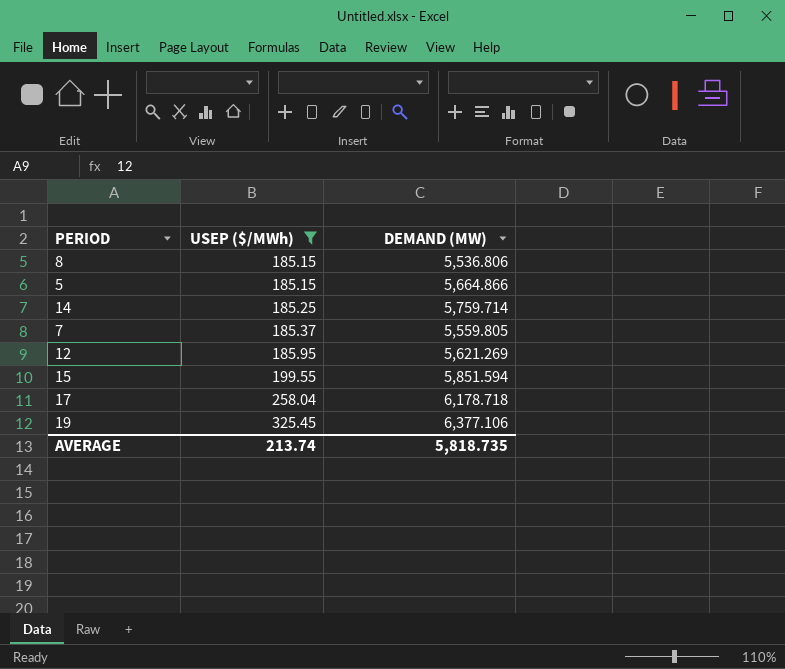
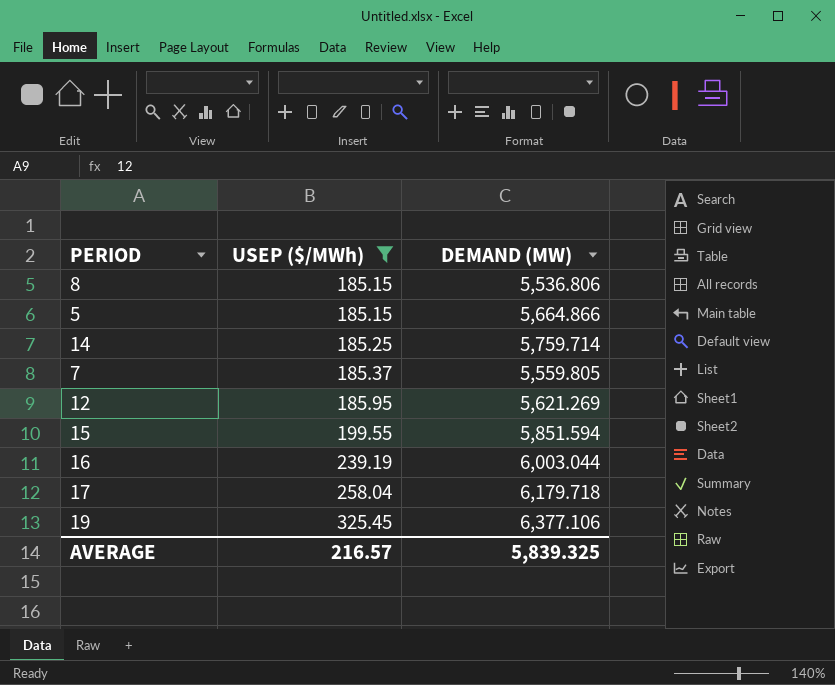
row 16: none -> 239.19 | 6,003.044
17 | DEMAND (MW): 6,178.718 -> 6,179.718
AVERAGE | USEP ($/MWh): 213.74 -> 216.57
AVERAGE | DEMAND (MW): 5,818.735 -> 5,839.325

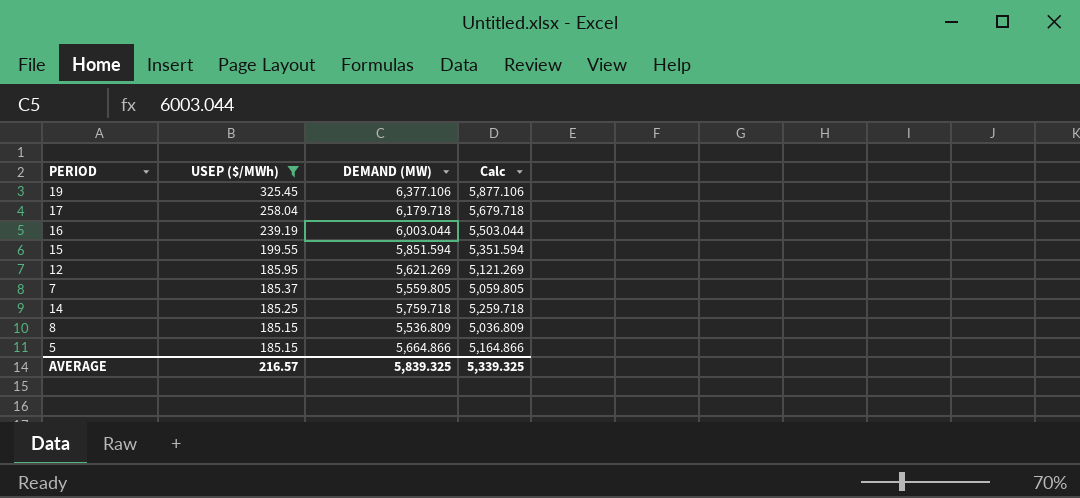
row order: USEP ($/MWh) ascending -> USEP ($/MWh) descending
column Calc | formula: none -> [DEMAND (MW)] - 500
14 | DEMAND (MW): 5,759.714 -> 5,759.718
8 | DEMAND (MW): 5,536.806 -> 5,536.809

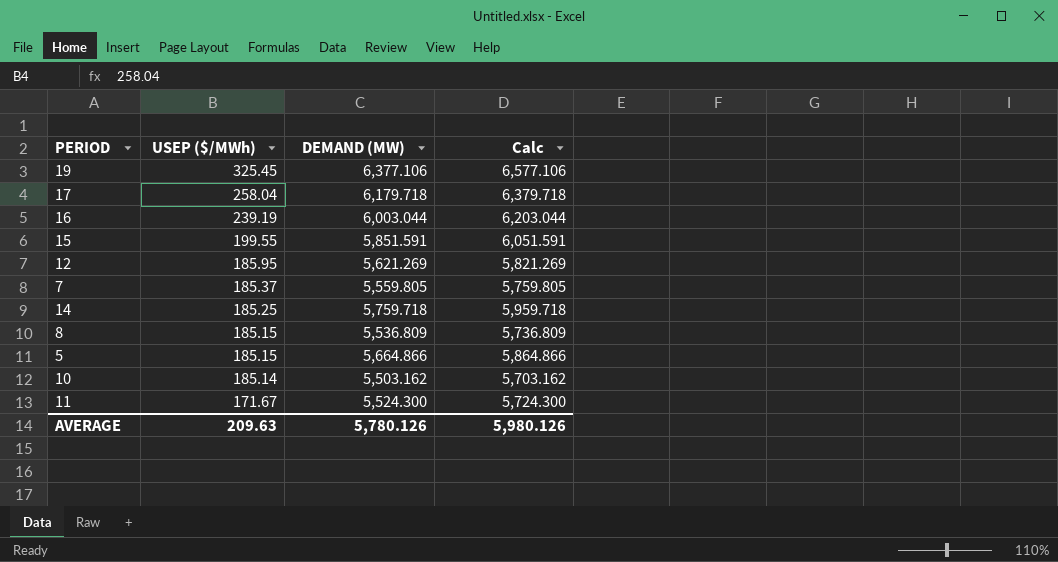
filter: USEP ($/MWh) >= 185.15 -> none
column Calc | formula: [DEMAND (MW)] - 500 -> [DEMAND (MW)] + 200
15 | DEMAND (MW): 5,851.594 -> 5,851.591
AVERAGE | USEP ($/MWh): 216.57 -> 209.63
AVERAGE | DEMAND (MW): 5,839.325 -> 5,780.126
AVERAGE | Calc: 5,339.325 -> 5,980.126

